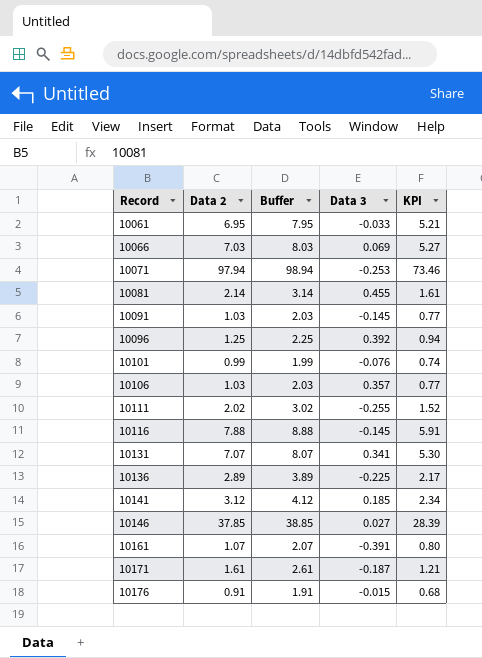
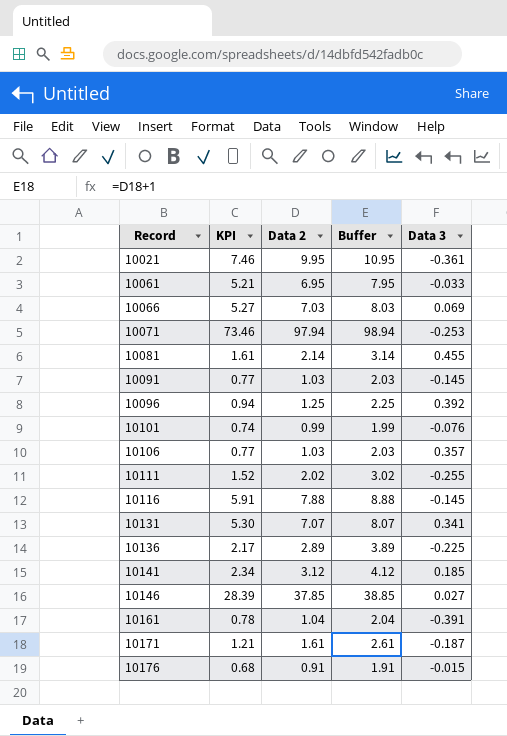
column KPI | position: 5 -> 2
row 10021: none -> 7.46 | 9.95 | 10.95 | -0.361
10161 | KPI: 0.80 -> 0.78
10161 | Data 2: 1.07 -> 1.04
10161 | Buffer: 2.07 -> 2.04

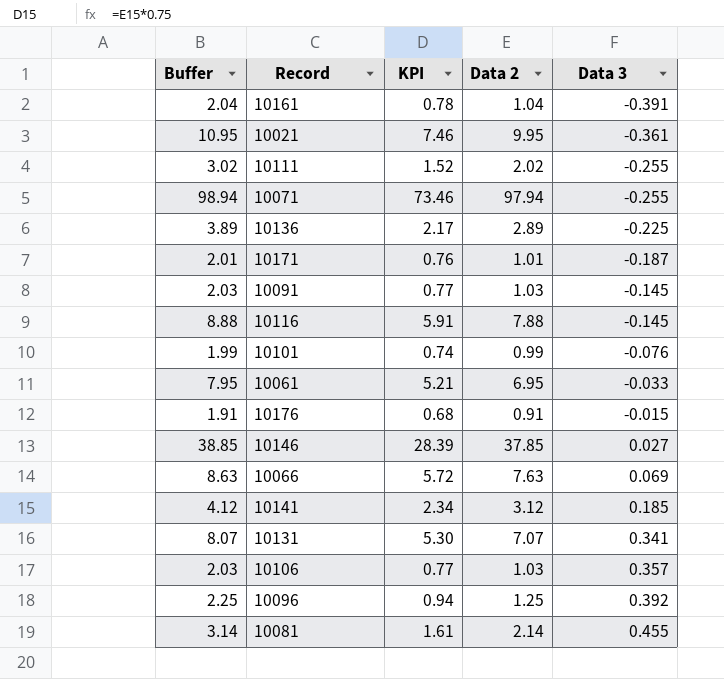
row order: Record ascending -> Data 3 ascending
column Buffer | position: 4 -> 1
10071 | Data 3: -0.253 -> -0.255
10171 | Buffer: 2.61 -> 2.01
10171 | KPI: 1.21 -> 0.76
10171 | Data 2: 1.61 -> 1.01
10066 | Buffer: 8.03 -> 8.63
10066 | KPI: 5.27 -> 5.72
10066 | Data 2: 7.03 -> 7.63

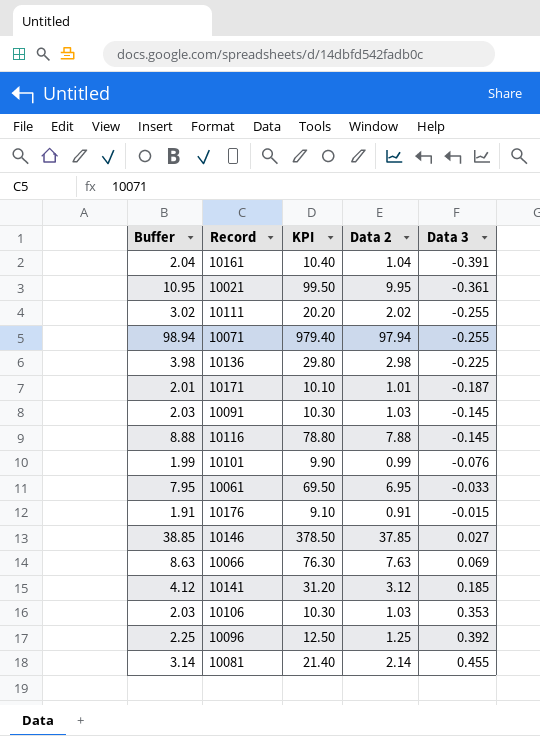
column KPI | formula: [Data 2] * 0.75 -> [Data 2] * 10
row 10131: 8.07 | 5.30 | 7.07 | 0.341 -> none
10136 | Buffer: 3.89 -> 3.98
10136 | Data 2: 2.89 -> 2.98
10106 | Data 3: 0.357 -> 0.353

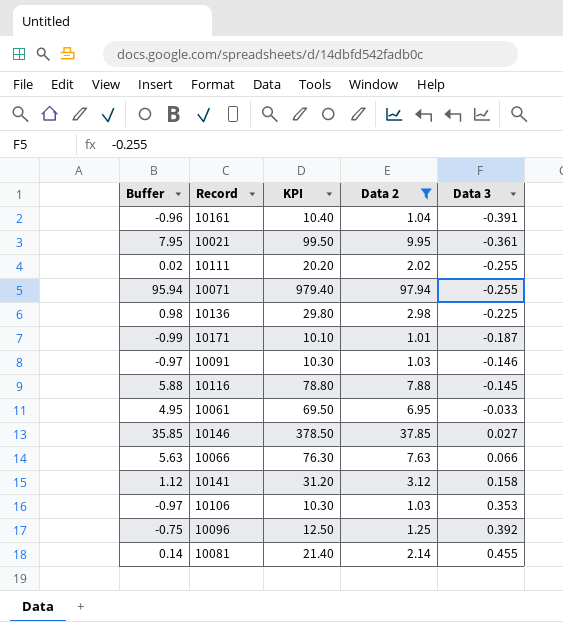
filter: none -> Data 2 >= 1.01
column Buffer | formula: [Data 2] + 1 -> [Data 2] - 2
10091 | Data 3: -0.145 -> -0.146
10066 | Data 3: 0.069 -> 0.066
10141 | Data 3: 0.185 -> 0.158

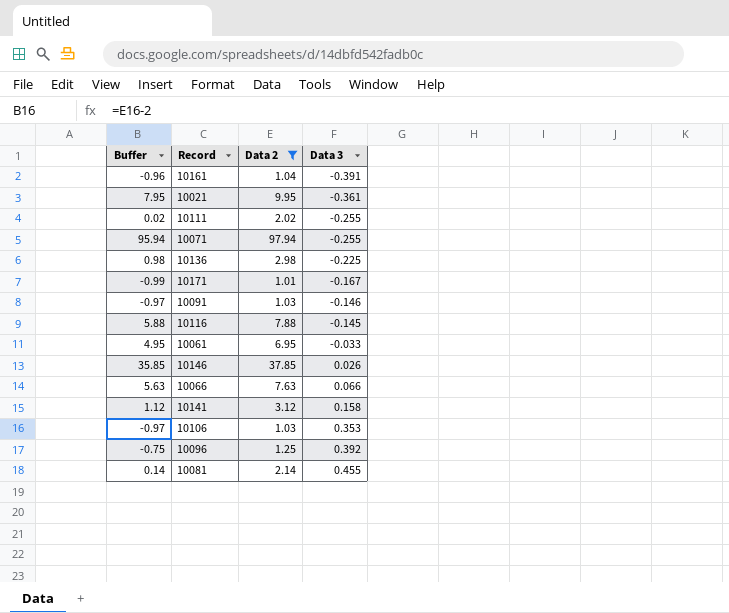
column KPI | formula: [Data 2] * 10 -> none
10171 | Data 3: -0.187 -> -0.167
10146 | Data 3: 0.027 -> 0.026

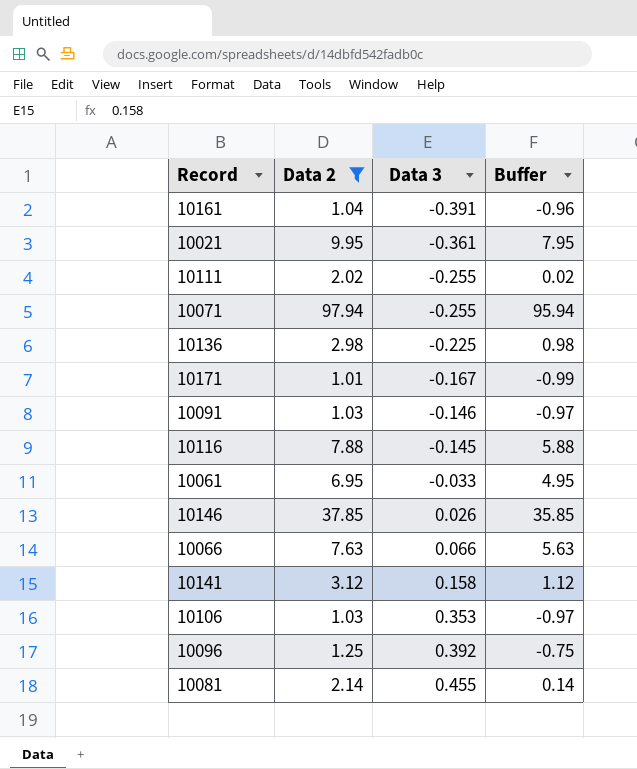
column Buffer | position: 1 -> 4

